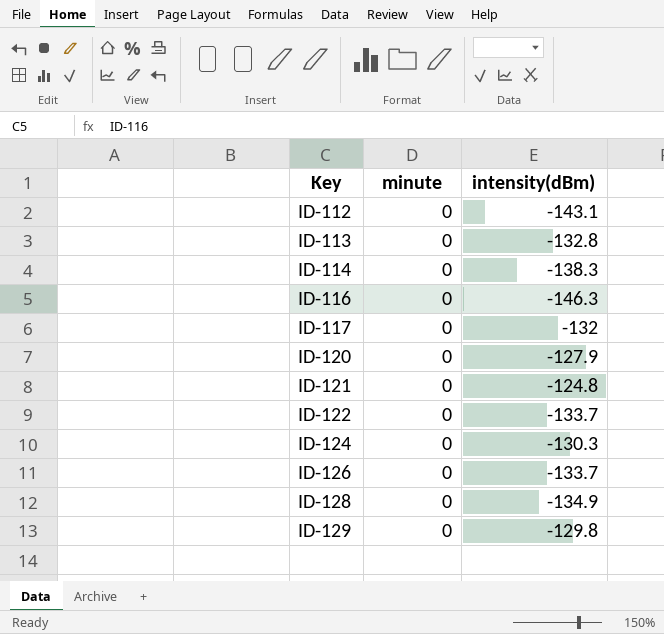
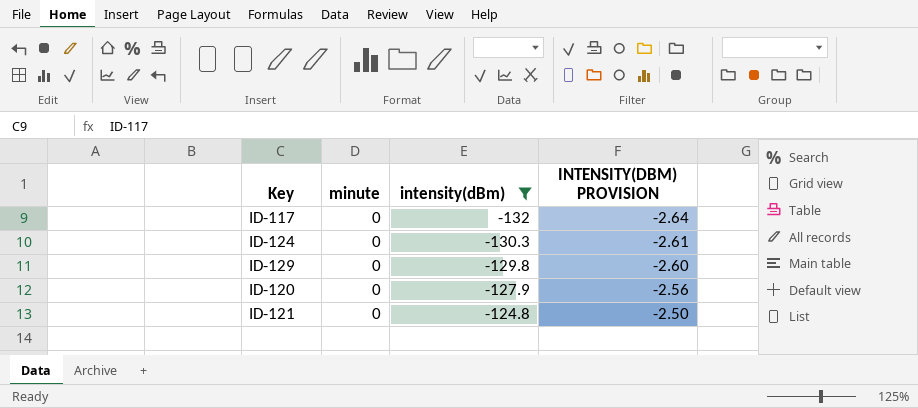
filter: none -> intensity(dBm) >= -132
row order: Key ascending -> intensity(dBm) ascending
column INTENSITY(DBM) PROVISION | formula: none -> [intensity(dBm)] * 0.02

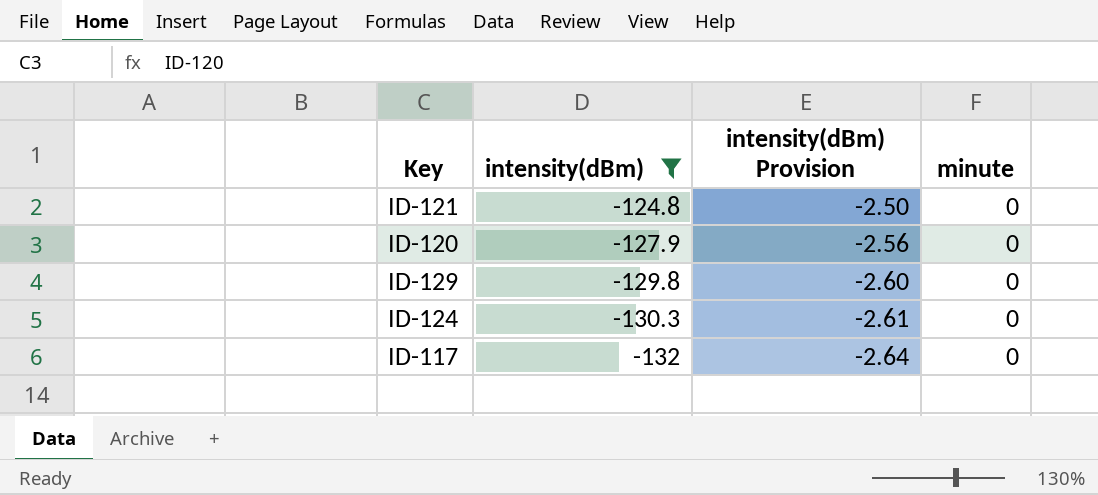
row order: intensity(dBm) ascending -> intensity(dBm) descending
column name: INTENSITY(DBM) PROVISION -> intensity(dBm) Provision
column minute | position: 2 -> 4

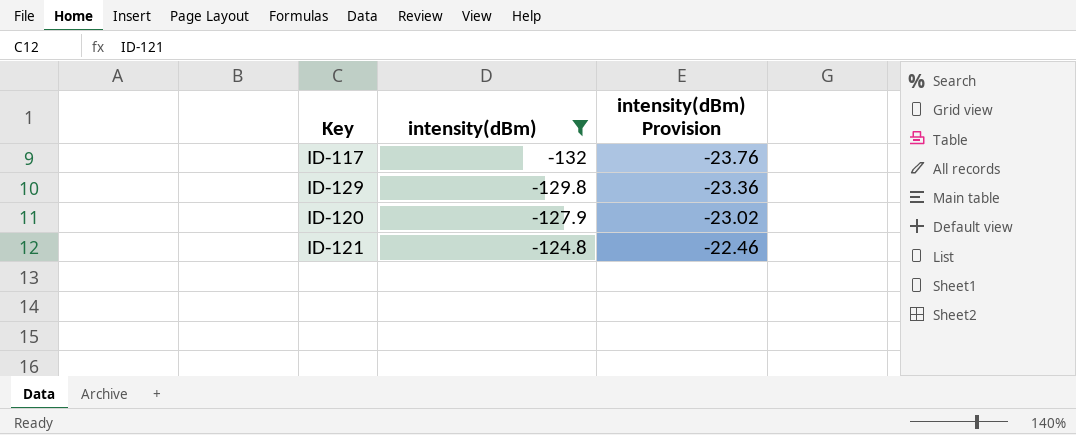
row order: intensity(dBm) descending -> intensity(dBm) ascending
column minute | position: 4 -> none
column intensity(dBm) Provision | formula: [intensity(dBm)] * 0.02 -> [intensity(dBm)] * 0.18
row ID-124: -130.3 | -2.61 | 0 -> none

